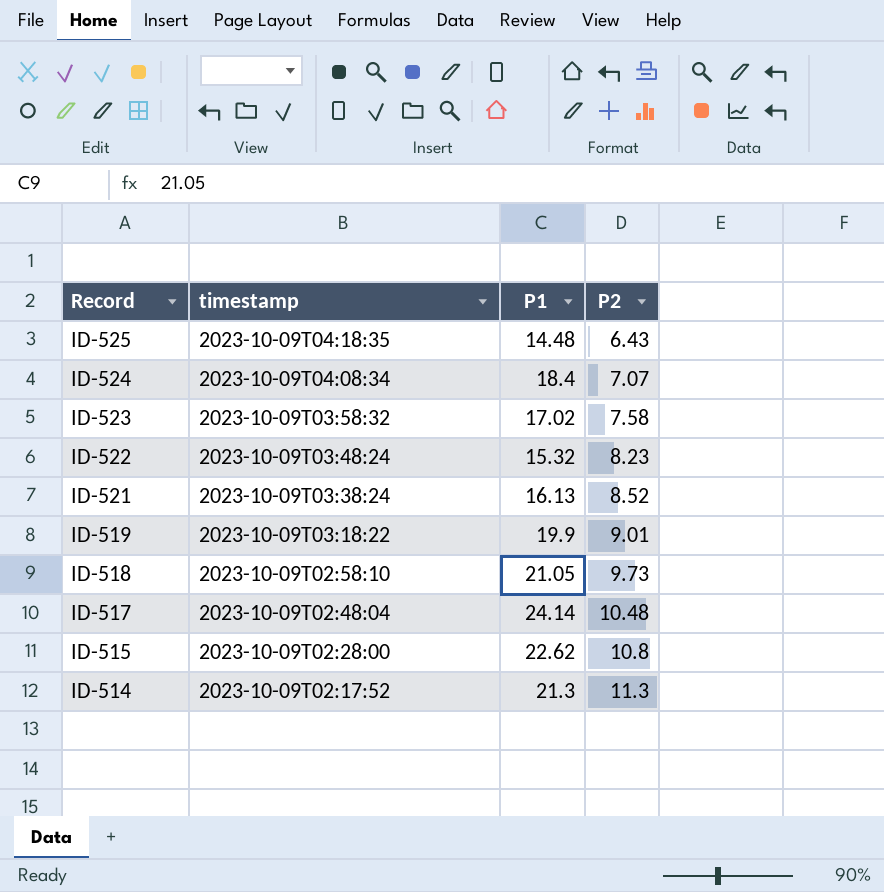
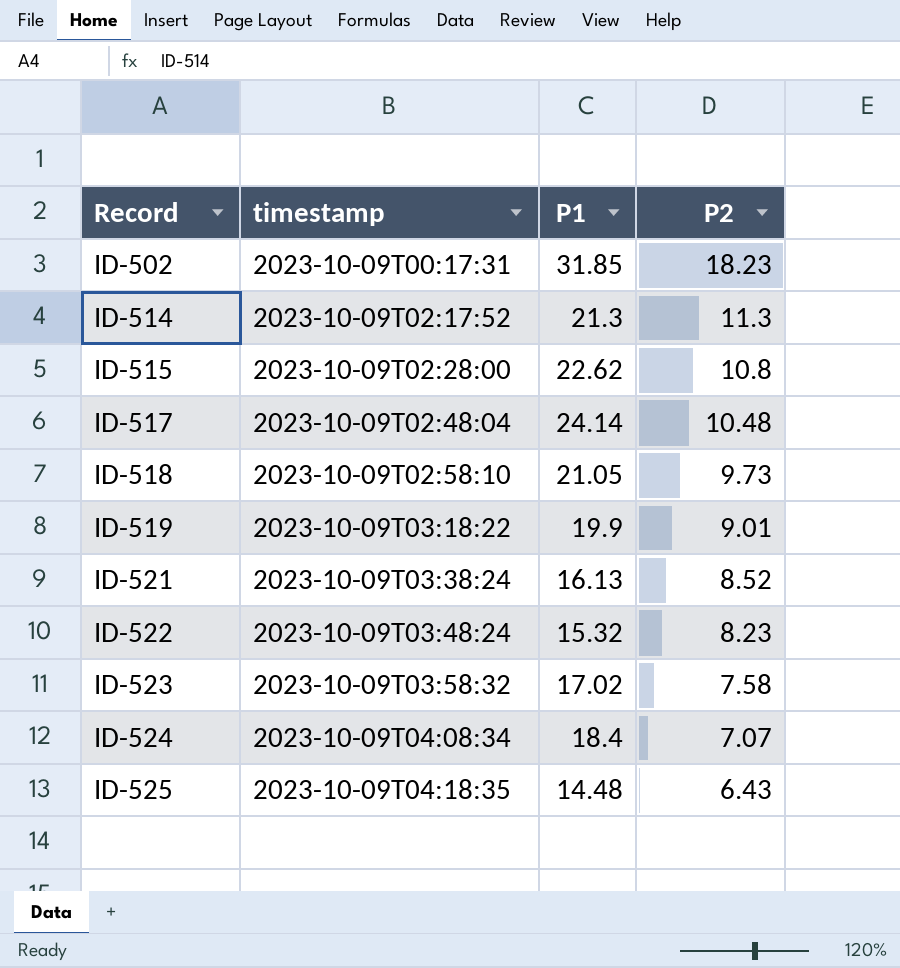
row order: Record descending -> Record ascending
row ID-502: none -> 2023-10-09T00:17:31 | 31.85 | 18.23

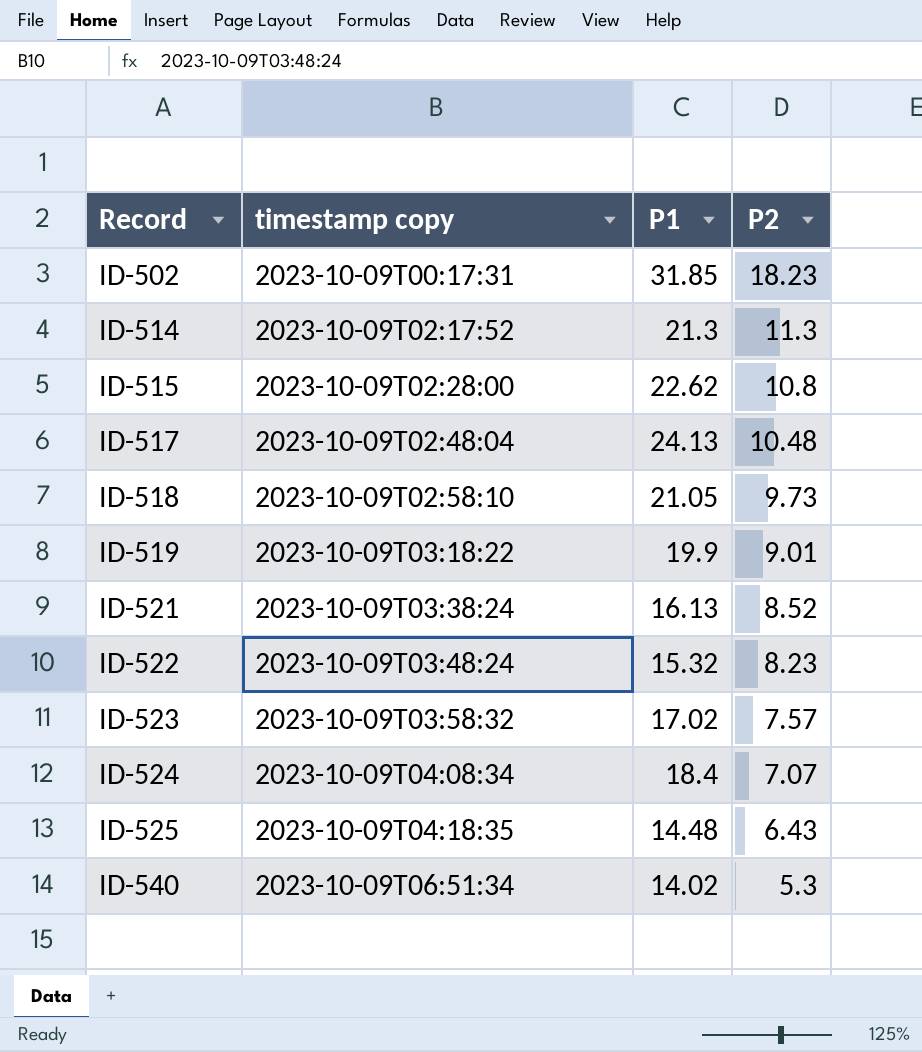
column name: timestamp -> timestamp copy
ID-517 | P1: 24.14 -> 24.13
ID-523 | P2: 7.58 -> 7.57
row ID-540: none -> 2023-10-09T06:51:34 | 14.02 | 5.3

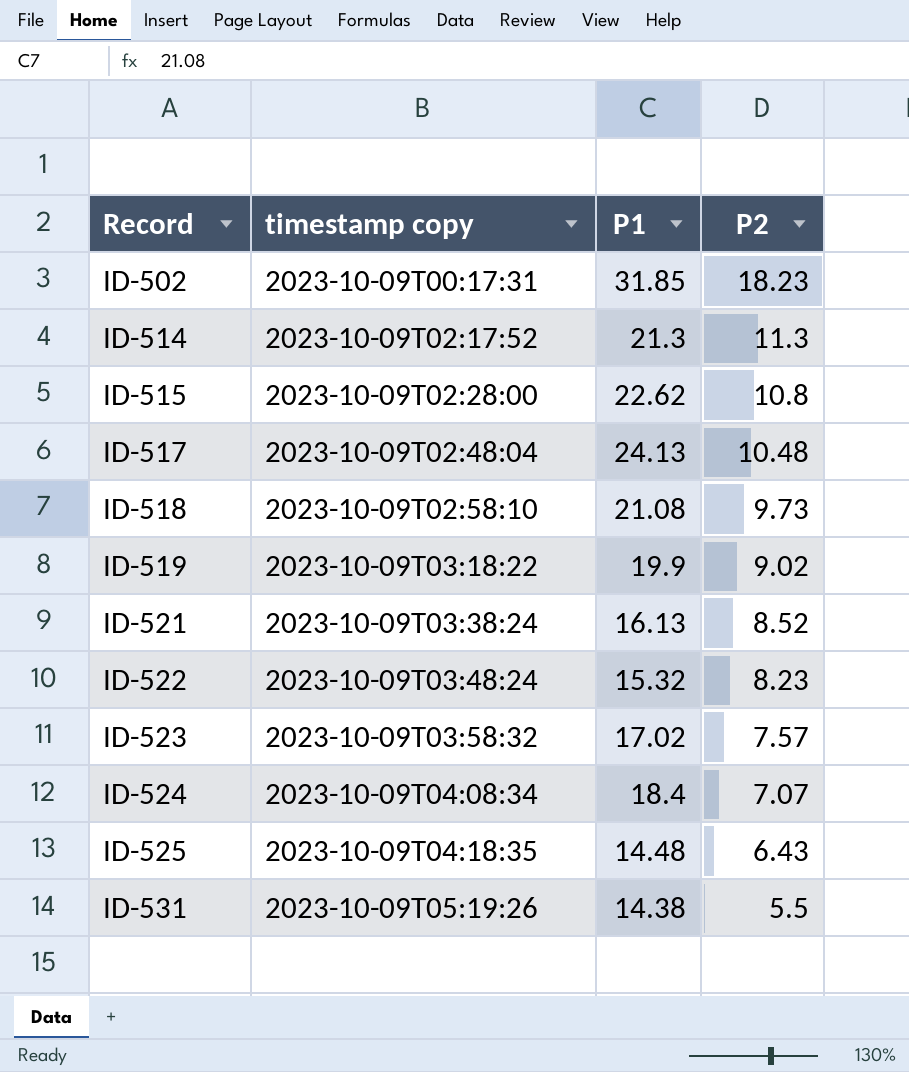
row ID-540: 2023-10-09T06:51:34 | 14.02 | 5.3 -> none
ID-518 | P1: 21.05 -> 21.08
ID-519 | P2: 9.01 -> 9.02
row ID-531: none -> 2023-10-09T05:19:26 | 14.38 | 5.5

